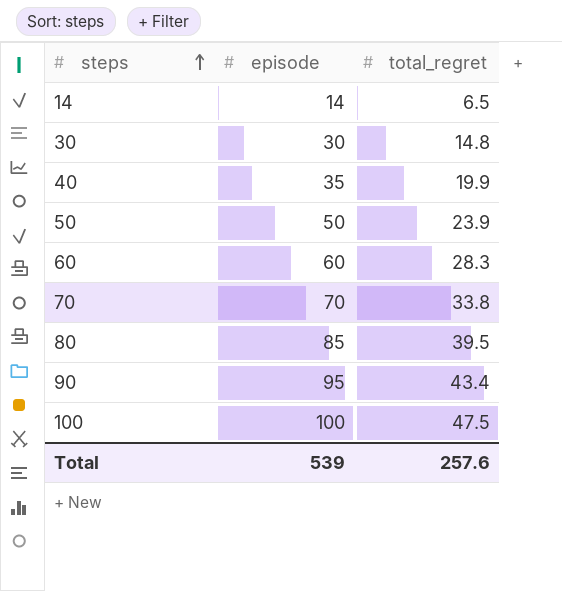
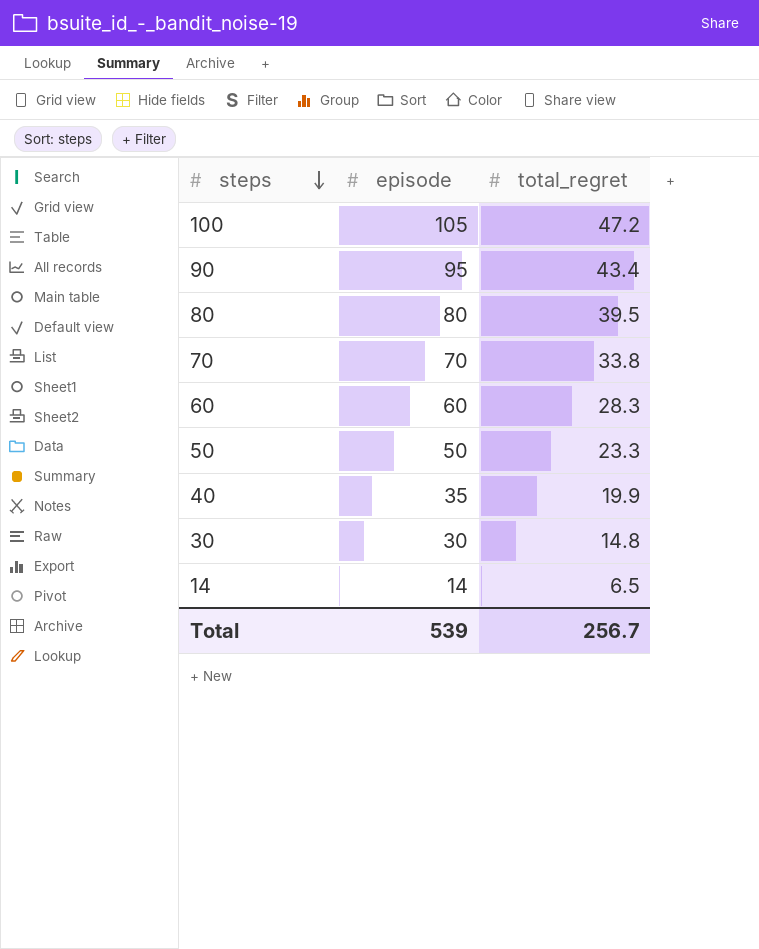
row order: steps ascending -> steps descending
100 | episode: 100 -> 105
100 | total_regret: 47.5 -> 47.2
80 | episode: 85 -> 80
50 | total_regret: 23.9 -> 23.3
Total | total_regret: 257.6 -> 256.7

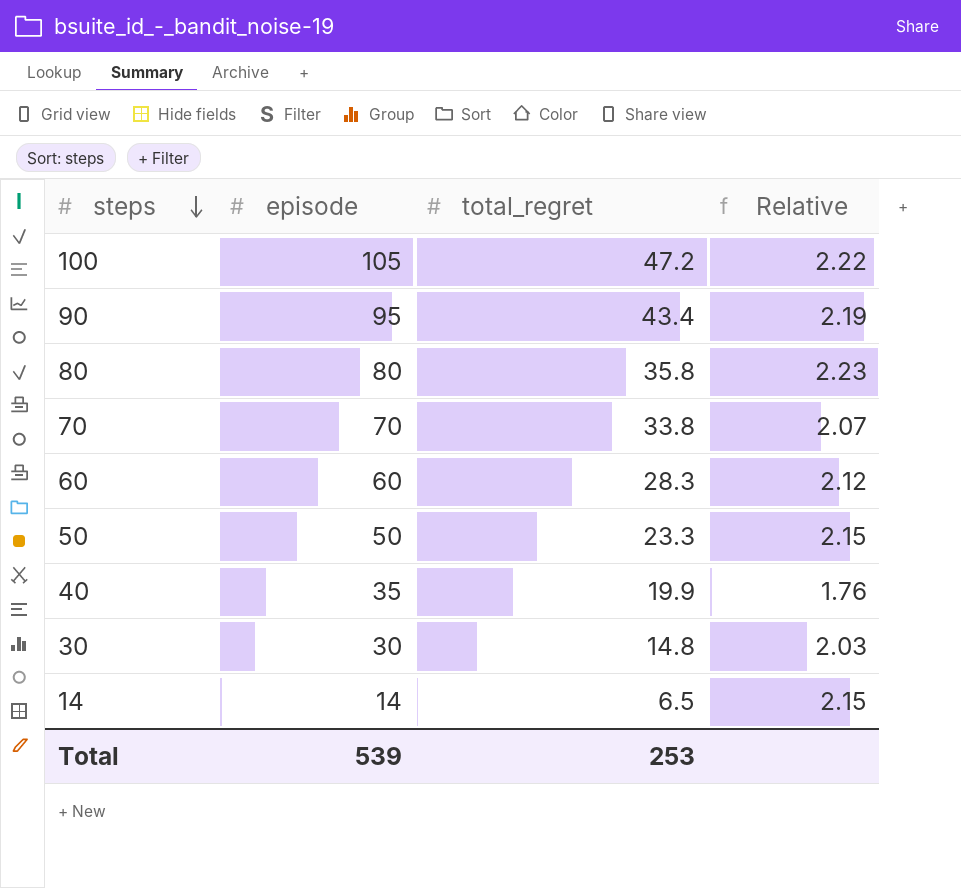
column Relative | formula: none -> [episode] / [total_regret]
80 | total_regret: 39.5 -> 35.8
Total | total_regret: 256.7 -> 253

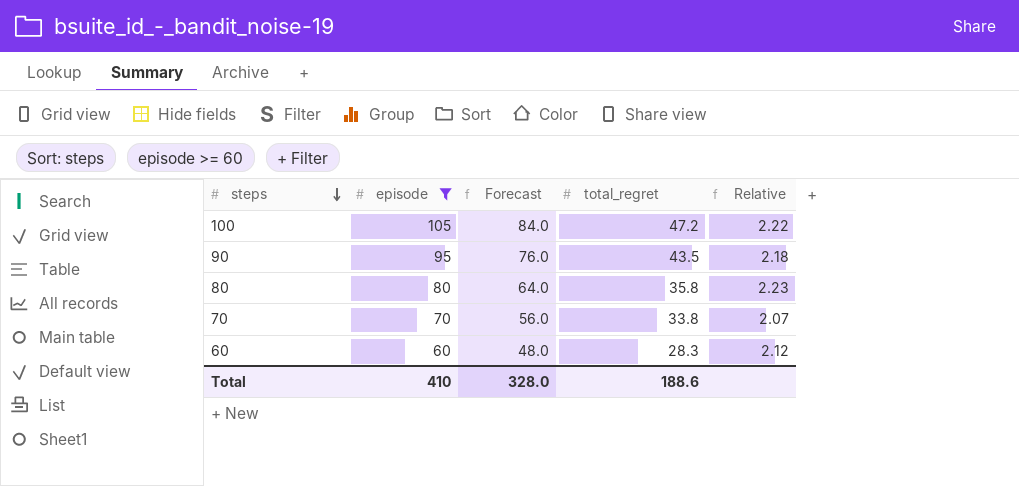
filter: none -> episode >= 60
column Forecast | formula: none -> [episode] * 0.8
90 | total_regret: 43.4 -> 43.5
90 | Relative: 2.19 -> 2.18
Total | episode: 539 -> 410
Total | total_regret: 253 -> 188.6

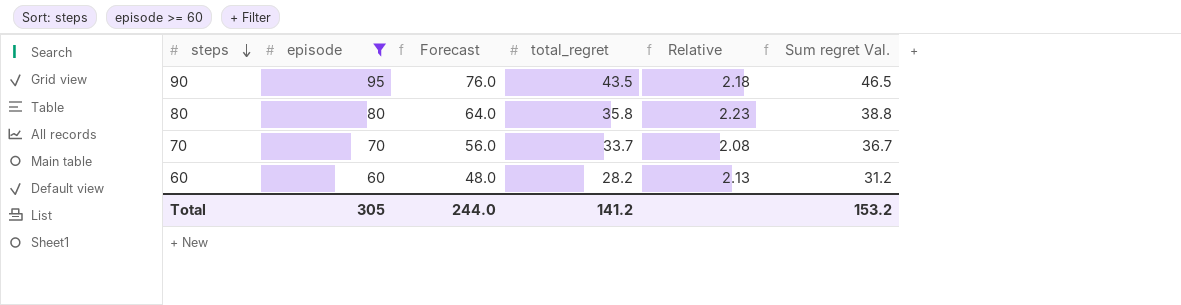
column Sum regret Val. | formula: none -> [total_regret] + 3
row 100: 105 | 84.0 | 47.2 | 2.22 -> none
70 | total_regret: 33.8 -> 33.7
70 | Relative: 2.07 -> 2.08
60 | total_regret: 28.3 -> 28.2
60 | Relative: 2.12 -> 2.13
Total | episode: 410 -> 305
Total | Forecast: 328.0 -> 244.0
Total | total_regret: 188.6 -> 141.2

